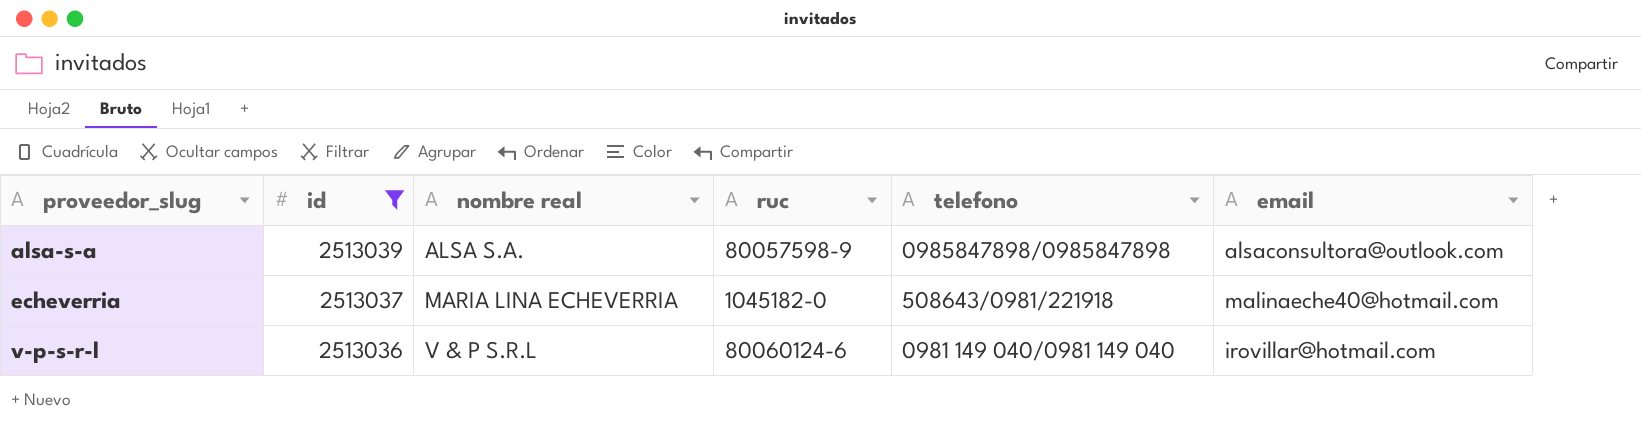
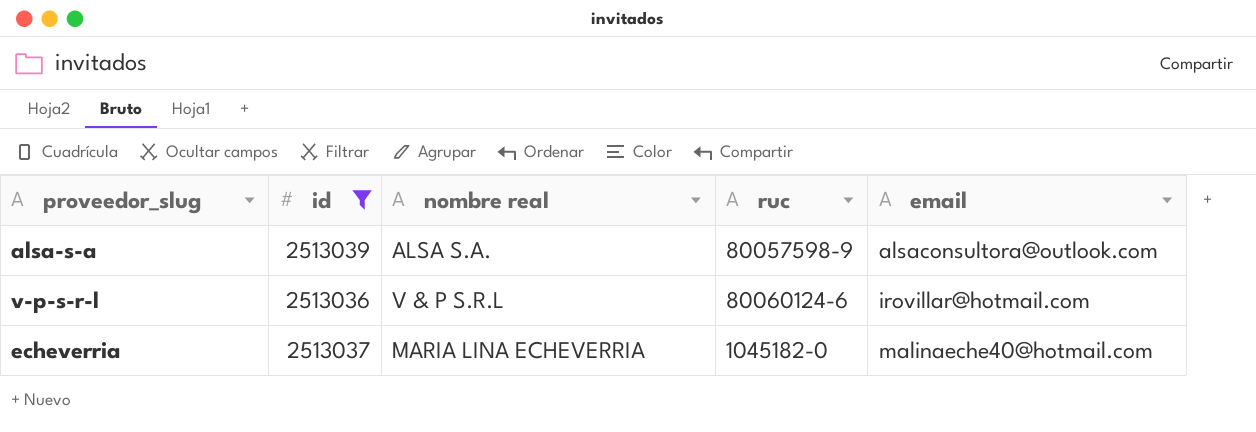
row order: proveedor_slug ascending -> email ascending
column telefono | position: 5 -> none

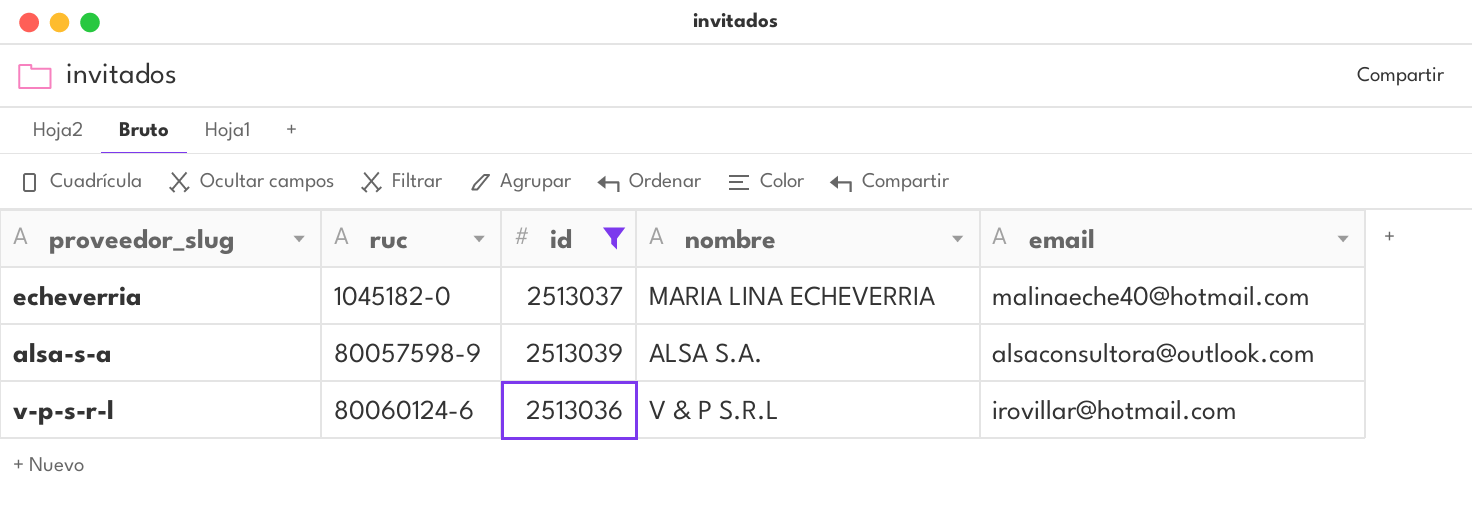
row order: email ascending -> ruc ascending
column ruc | position: 4 -> 2
column name: nombre real -> nombre

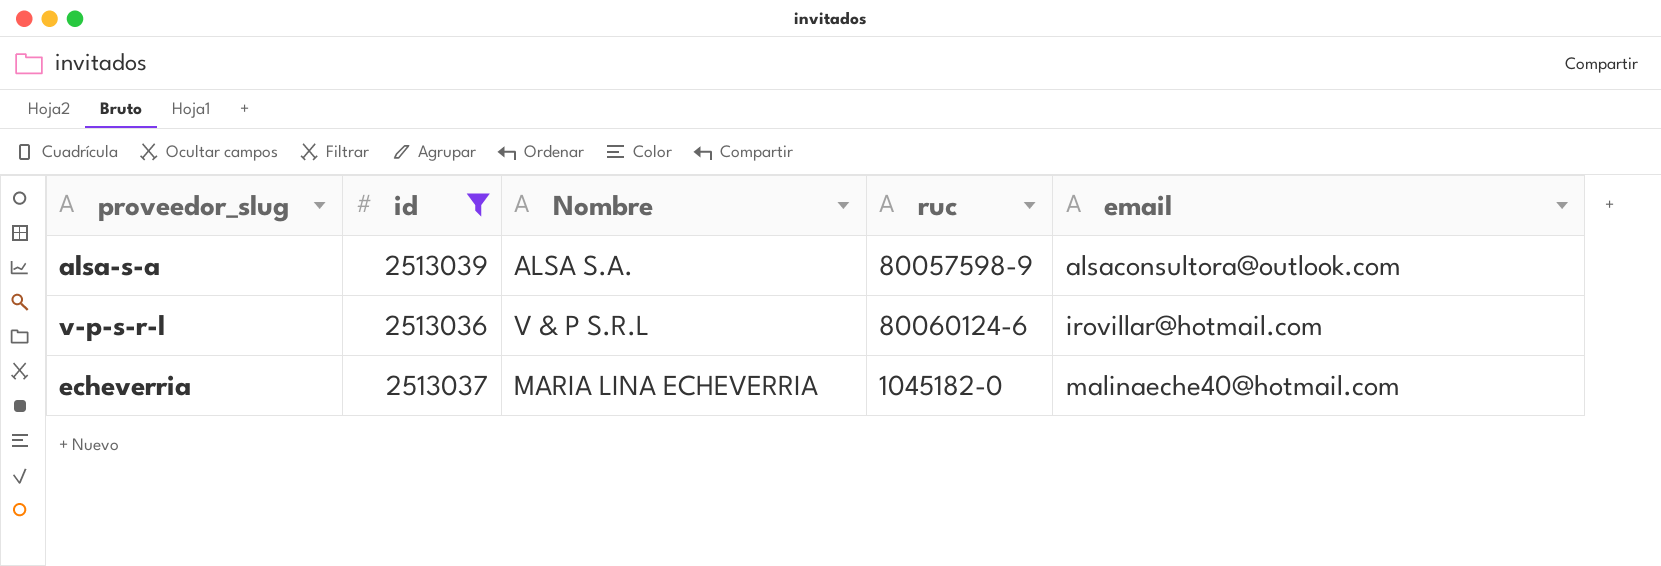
row order: ruc ascending -> email ascending
column name: nombre -> Nombre
column ruc | position: 2 -> 4

